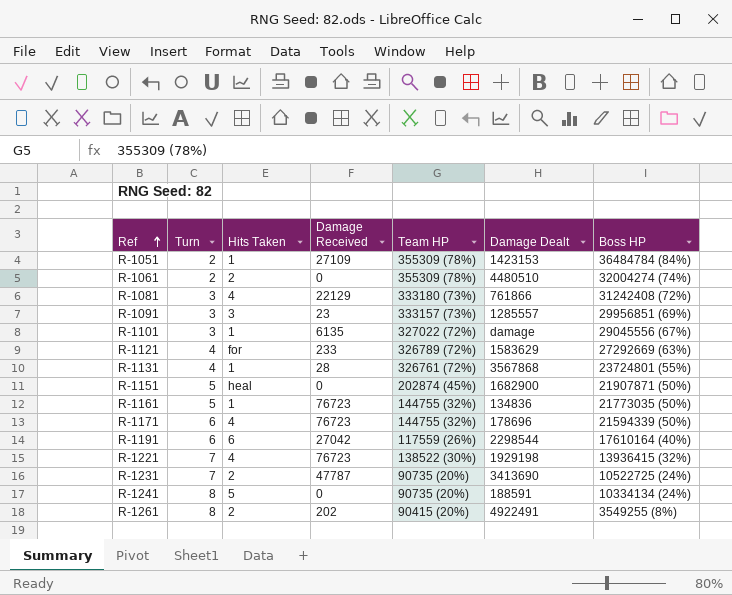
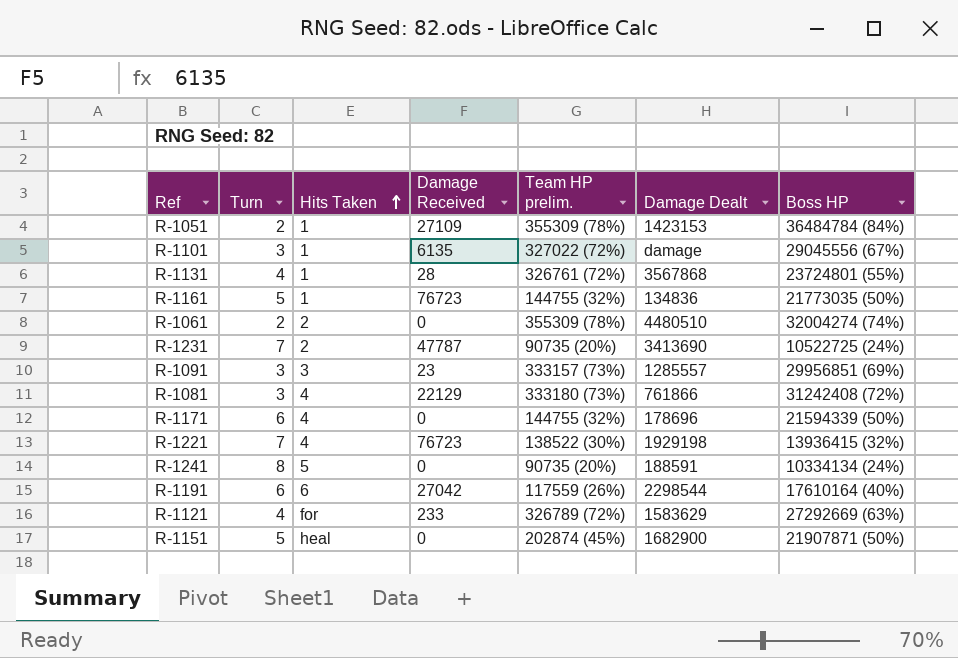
row order: Ref ascending -> Hits Taken ascending
column name: Team HP -> Team HP prelim.
row R-1261: 8 | 2 | 202 | 90415 (20%) | 4922491 | 3549255 (8%) -> none
R-1171 | Damage Received: 76723 -> 0

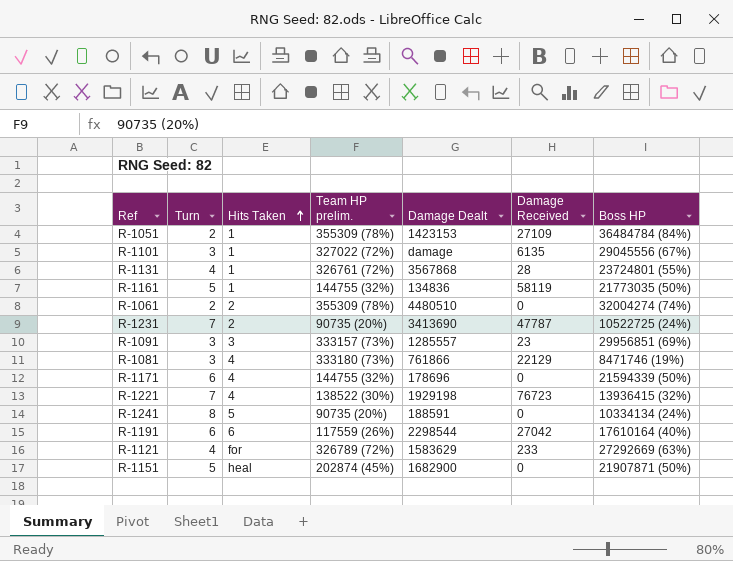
column Damage Received | position: 4 -> 6
R-1161 | Damage Received: 76723 -> 58119
R-1081 | Boss HP: 31242408 (72%) -> 8471746 (19%)

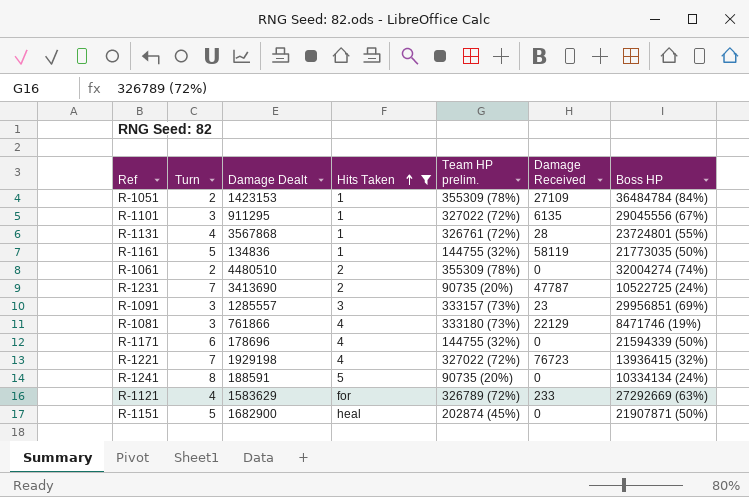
filter: none -> Hits Taken != 6
column Damage Dealt | position: 5 -> 3
R-1101 | Damage Dealt: damage -> 911295
R-1221 | Team HP prelim.: 138522 (30%) -> 327022 (72%)

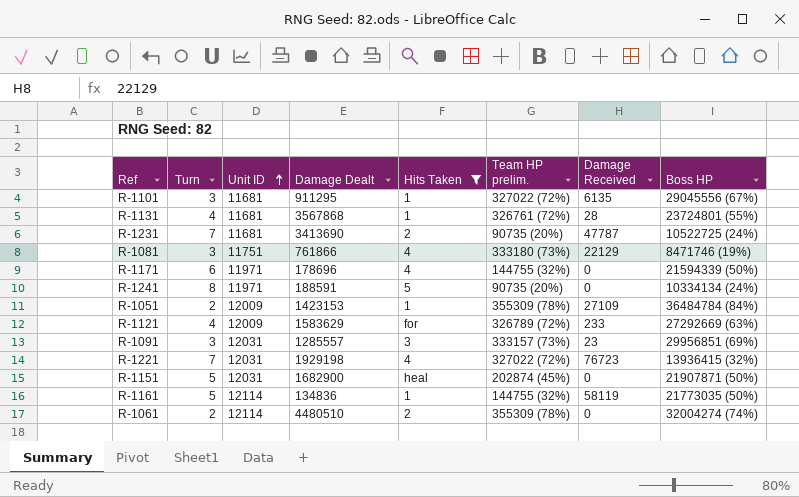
row order: Hits Taken ascending -> Unit ID ascending
column Unit ID | position: none -> 3

